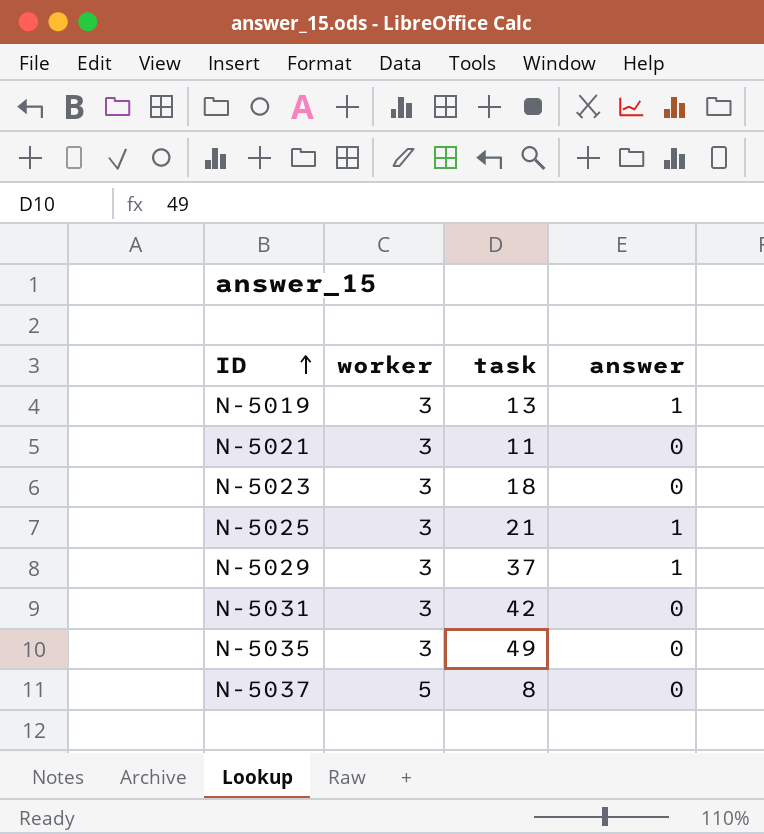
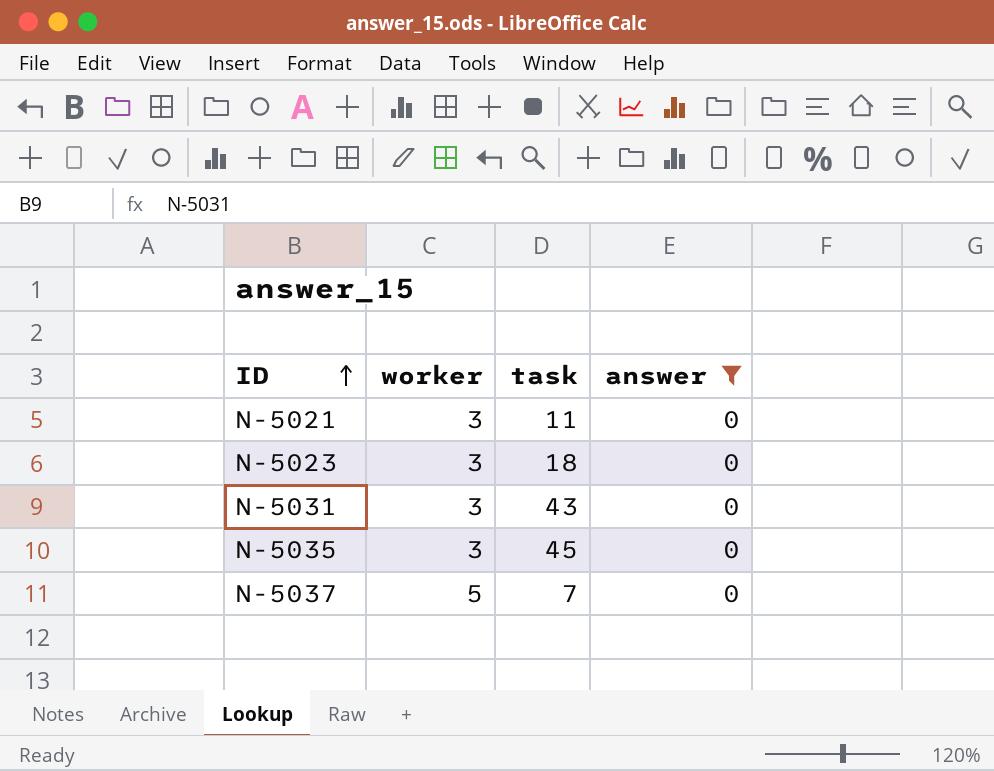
filter: none -> answer = 0
N-5031 | task: 42 -> 43
N-5035 | task: 49 -> 45
N-5037 | task: 8 -> 7

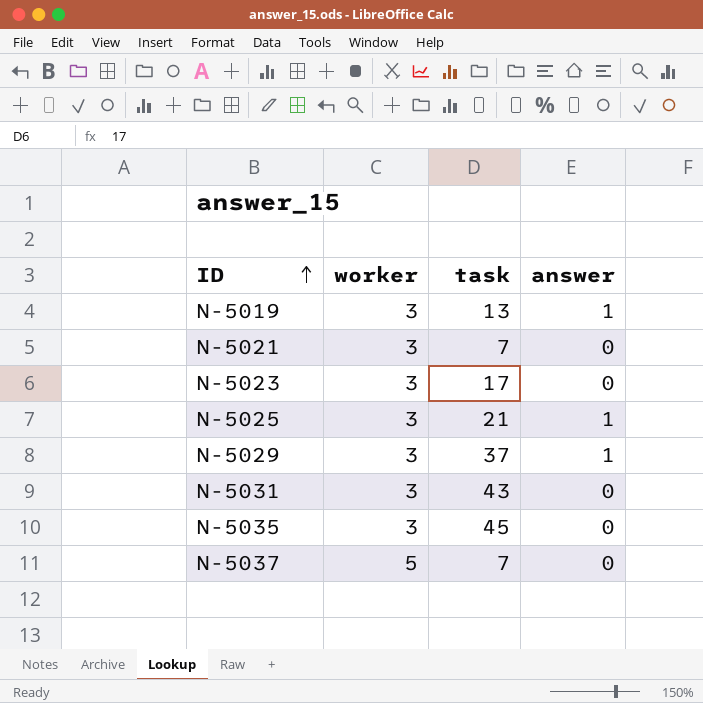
filter: answer = 0 -> none
N-5021 | task: 11 -> 7
N-5023 | task: 18 -> 17

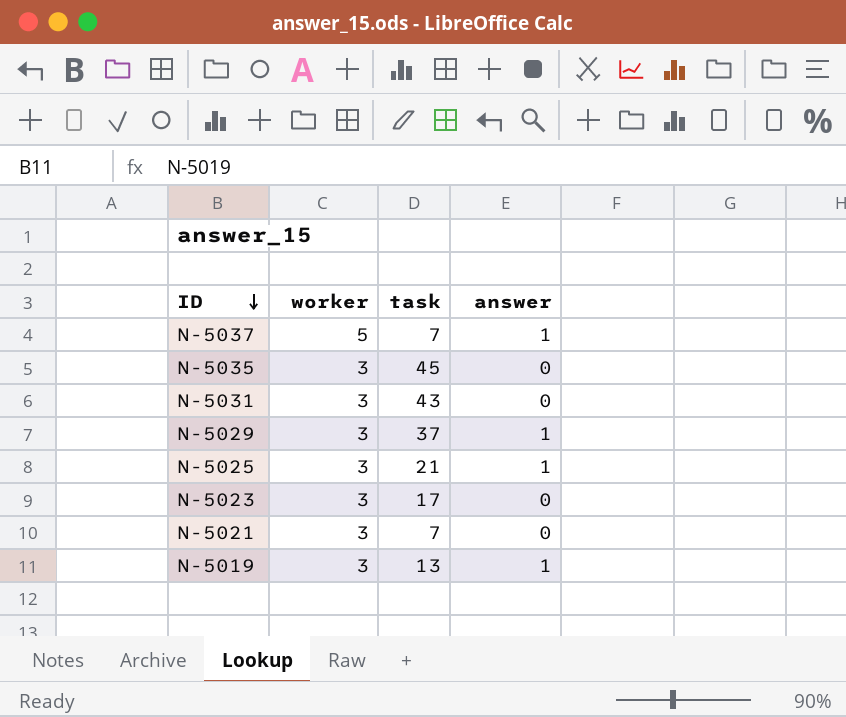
row order: ID ascending -> ID descending
N-5037 | answer: 0 -> 1

